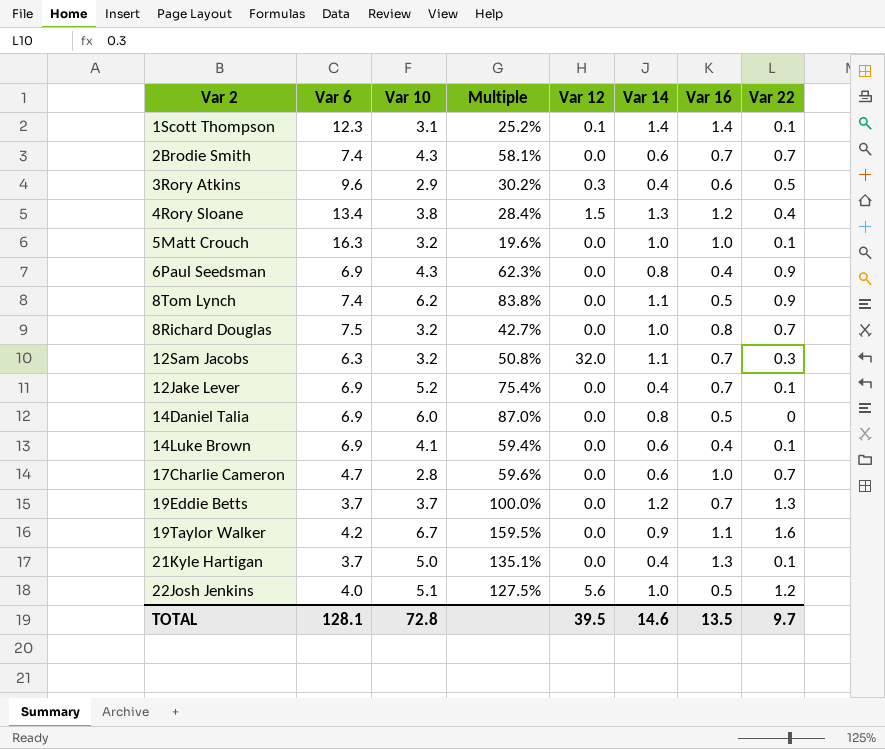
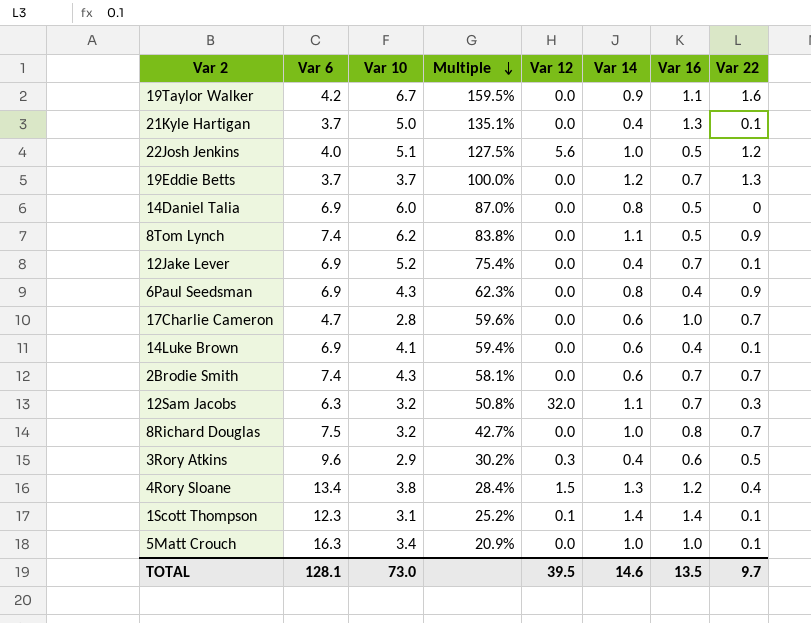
row order: none -> Multiple descending
5Matt Crouch | Var 10: 3.2 -> 3.4
5Matt Crouch | Multiple: 19.6% -> 20.9%
TOTAL | Var 10: 72.8 -> 73.0

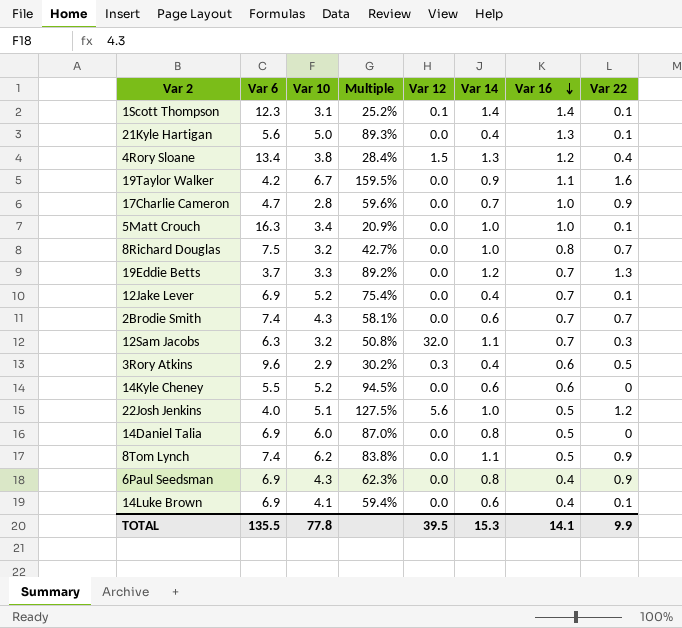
row order: Multiple descending -> Var 16 descending
21Kyle Hartigan | Var 6: 3.7 -> 5.6
21Kyle Hartigan | Multiple: 135.1% -> 89.3%
17Charlie Cameron | Var 14: 0.6 -> 0.7
17Charlie Cameron | Var 22: 0.7 -> 0.9
19Eddie Betts | Var 10: 3.7 -> 3.3
19Eddie Betts | Multiple: 100.0% -> 89.2%
row 14Kyle Cheney: none -> 5.5 | 5.2 | 94.5% | 0.0 | 0.6 | 0.6 | 0
TOTAL | Var 6: 128.1 -> 135.5
TOTAL | Var 10: 73.0 -> 77.8
TOTAL | Var 14: 14.6 -> 15.3
TOTAL | Var 16: 13.5 -> 14.1
TOTAL | Var 22: 9.7 -> 9.9

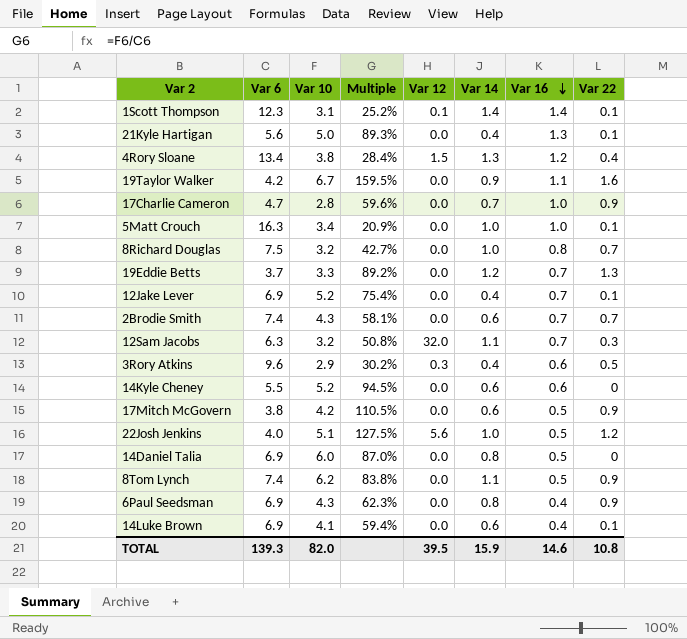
row 17Mitch McGovern: none -> 3.8 | 4.2 | 110.5% | 0.0 | 0.6 | 0.5 | 0.9
TOTAL | Var 6: 135.5 -> 139.3
TOTAL | Var 10: 77.8 -> 82.0
TOTAL | Var 14: 15.3 -> 15.9
TOTAL | Var 16: 14.1 -> 14.6
TOTAL | Var 22: 9.9 -> 10.8

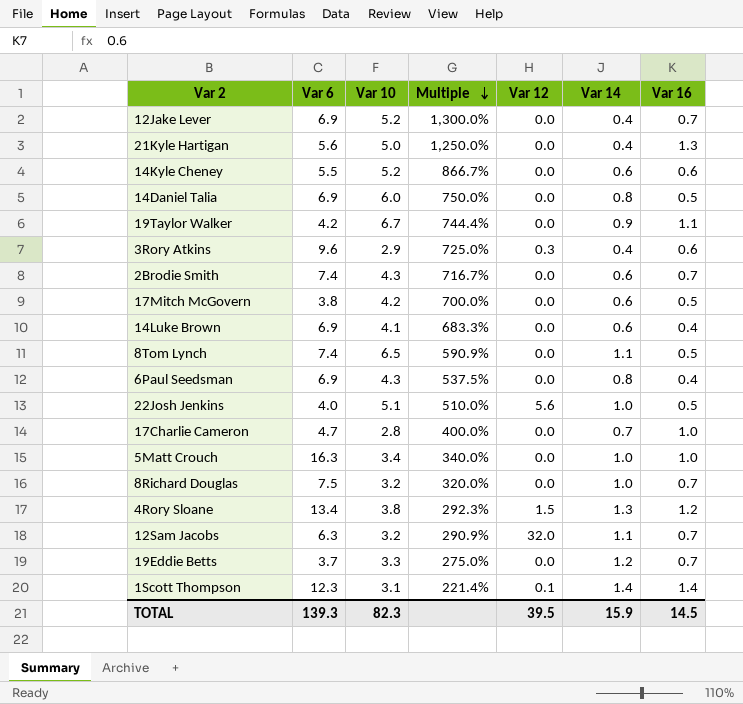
row order: Var 16 descending -> Multiple descending
column Var 22 | position: 8 -> none
column Multiple | formula: [Var 10] / [Var 6] -> [Var 10] / [Var 14]
8Tom Lynch | Var 10: 6.2 -> 6.5
8Richard Douglas | Var 16: 0.8 -> 0.7
TOTAL | Var 10: 82.0 -> 82.3
TOTAL | Var 16: 14.6 -> 14.5

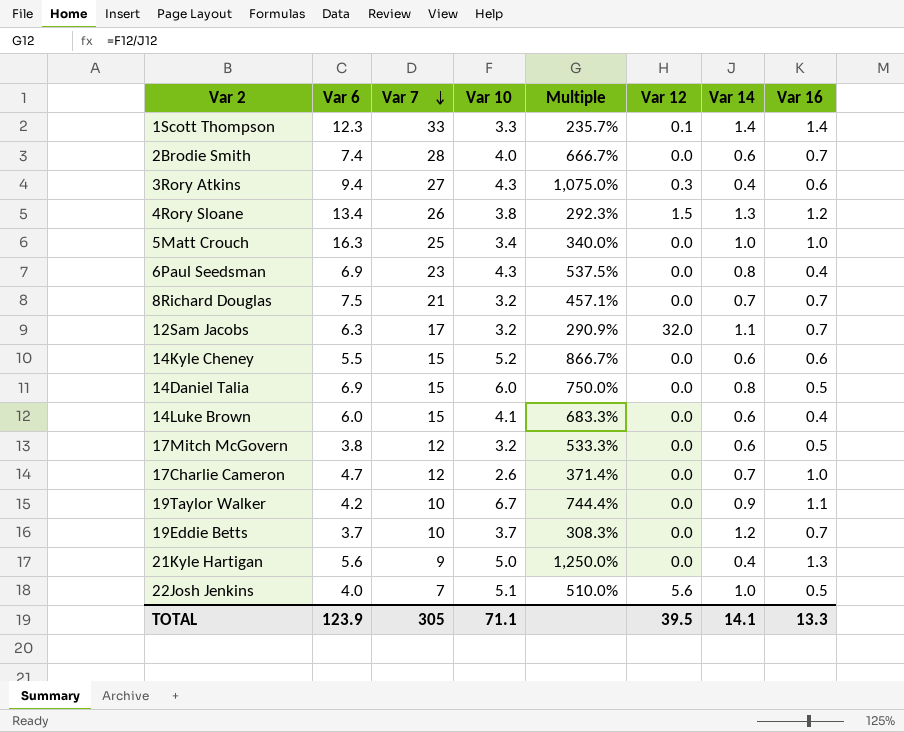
row order: Multiple descending -> Var 7 descending
column Var 7 | position: none -> 3
row 12Jake Lever: 6.9 | 5.2 | 1,300.0% | 0.0 | 0.4 | 0.7 -> none
row 8Tom Lynch: 7.4 | 6.5 | 590.9% | 0.0 | 1.1 | 0.5 -> none
1Scott Thompson | Var 10: 3.1 -> 3.3
1Scott Thompson | Multiple: 221.4% -> 235.7%
2Brodie Smith | Var 10: 4.3 -> 4.0
2Brodie Smith | Multiple: 716.7% -> 666.7%
3Rory Atkins | Var 6: 9.6 -> 9.4
3Rory Atkins | Var 10: 2.9 -> 4.3
3Rory Atkins | Multiple: 725.0% -> 1,075.0%
8Richard Douglas | Multiple: 320.0% -> 457.1%
8Richard Douglas | Var 14: 1.0 -> 0.7
14Luke Brown | Var 6: 6.9 -> 6.0
17Mitch McGovern | Var 10: 4.2 -> 3.2
17Mitch McGovern | Multiple: 700.0% -> 533.3%
17Charlie Cameron | Var 10: 2.8 -> 2.6
17Charlie Cameron | Multiple: 400.0% -> 371.4%
19Eddie Betts | Var 10: 3.3 -> 3.7
19Eddie Betts | Multiple: 275.0% -> 308.3%
TOTAL | Var 6: 139.3 -> 123.9
TOTAL | Var 10: 82.3 -> 71.1
TOTAL | Var 14: 15.9 -> 14.1
TOTAL | Var 16: 14.5 -> 13.3

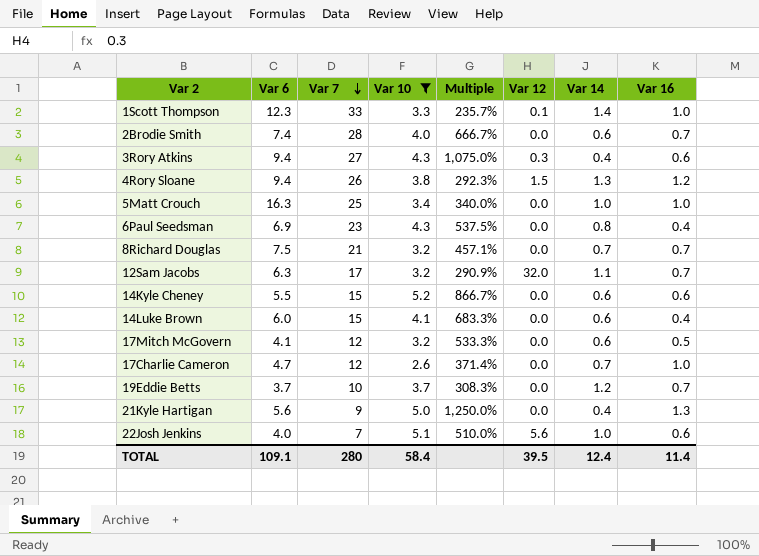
filter: none -> Var 10 <= 5.2
1Scott Thompson | Var 16: 1.4 -> 1.0
4Rory Sloane | Var 6: 13.4 -> 9.4
17Mitch McGovern | Var 6: 3.8 -> 4.1
22Josh Jenkins | Var 16: 0.5 -> 0.6
TOTAL | Var 6: 123.9 -> 109.1
TOTAL | Var 7: 305 -> 280
TOTAL | Var 10: 71.1 -> 58.4
TOTAL | Var 14: 14.1 -> 12.4
TOTAL | Var 16: 13.3 -> 11.4

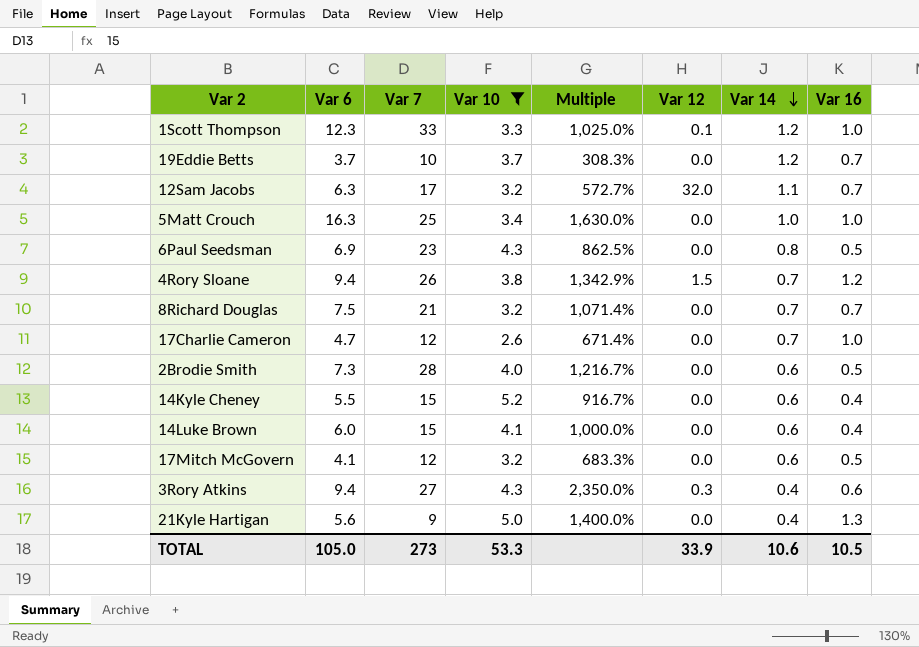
row order: Var 7 descending -> Var 14 descending
column Multiple | formula: [Var 10] / [Var 14] -> [Var 6] / [Var 14]
row 22Josh Jenkins: 4.0 | 7 | 5.1 | 510.0% | 5.6 | 1.0 | 0.6 -> none
1Scott Thompson | Var 14: 1.4 -> 1.2
6Paul Seedsman | Var 16: 0.4 -> 0.5
4Rory Sloane | Var 14: 1.3 -> 0.7
2Brodie Smith | Var 6: 7.4 -> 7.3
2Brodie Smith | Var 16: 0.7 -> 0.5
14Kyle Cheney | Var 16: 0.6 -> 0.4
TOTAL | Var 6: 109.1 -> 105.0
TOTAL | Var 7: 280 -> 273
TOTAL | Var 10: 58.4 -> 53.3
TOTAL | Var 12: 39.5 -> 33.9
TOTAL | Var 14: 12.4 -> 10.6
TOTAL | Var 16: 11.4 -> 10.5

